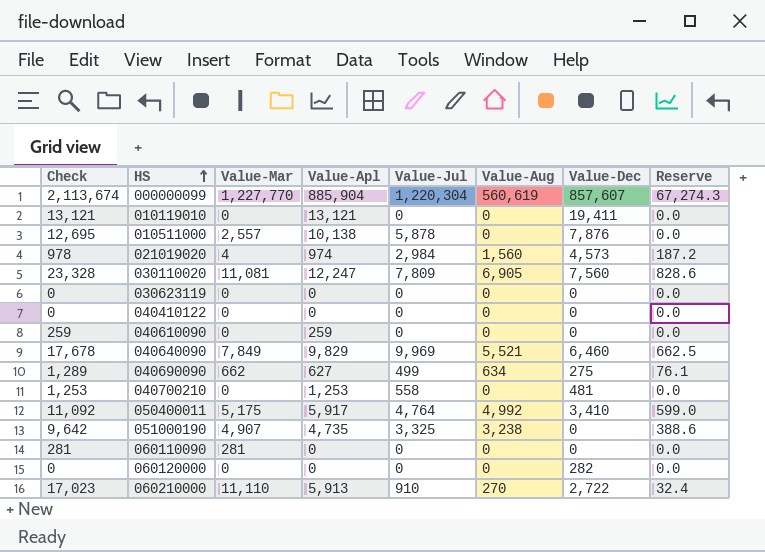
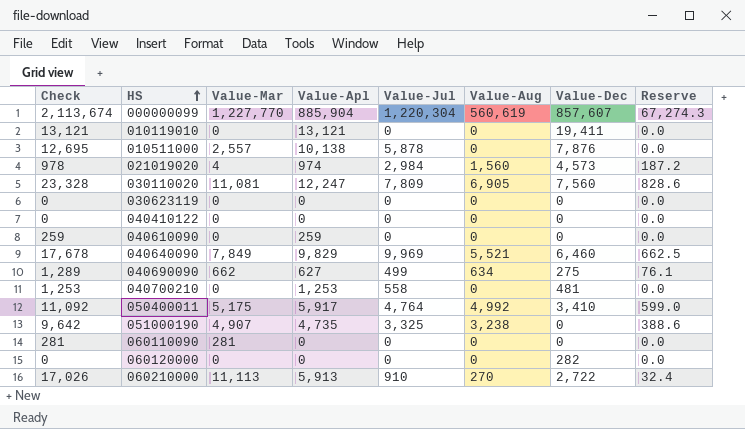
060210000 | Check: 17,023 -> 17,026
060210000 | Value-Mar: 11,110 -> 11,113

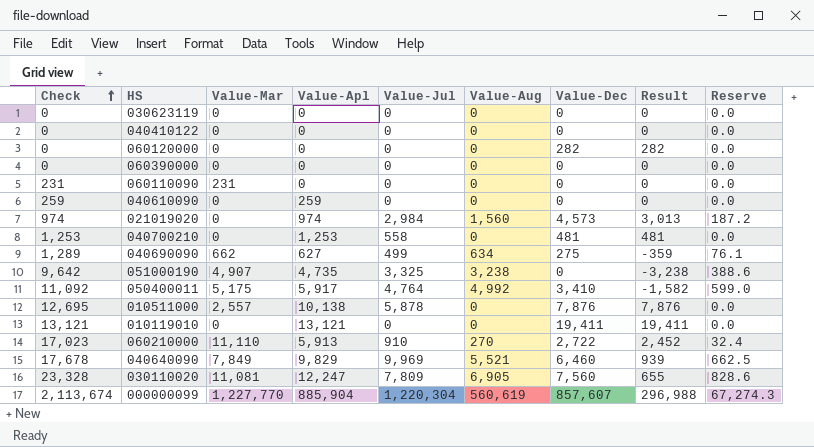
row order: HS ascending -> Check ascending
column Result | formula: none -> [Value-Dec] - [Value-Aug]
row 060390000: none -> 0 | 0 | 0 | 0 | 0 | 0 | 0 | 0.0
060110090 | Check: 281 -> 231
060110090 | Value-Mar: 281 -> 231
021019020 | Check: 978 -> 974
021019020 | Value-Mar: 4 -> 0
060210000 | Check: 17,026 -> 17,023
060210000 | Value-Mar: 11,113 -> 11,110

